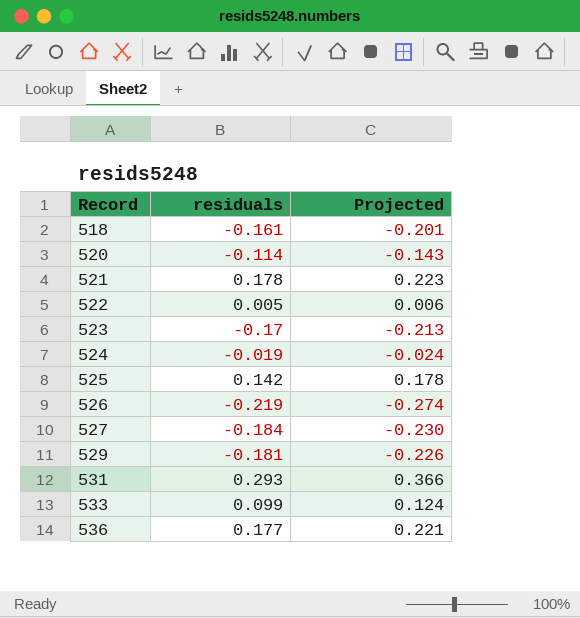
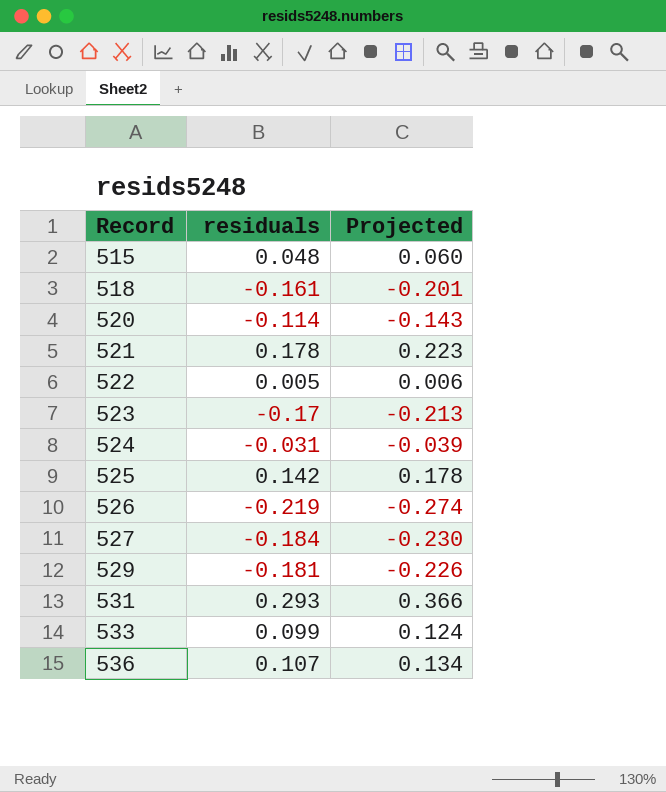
row 515: none -> 0.048 | 0.060
524 | residuals: -0.019 -> -0.031
524 | Projected: -0.024 -> -0.039
536 | residuals: 0.177 -> 0.107
536 | Projected: 0.221 -> 0.134

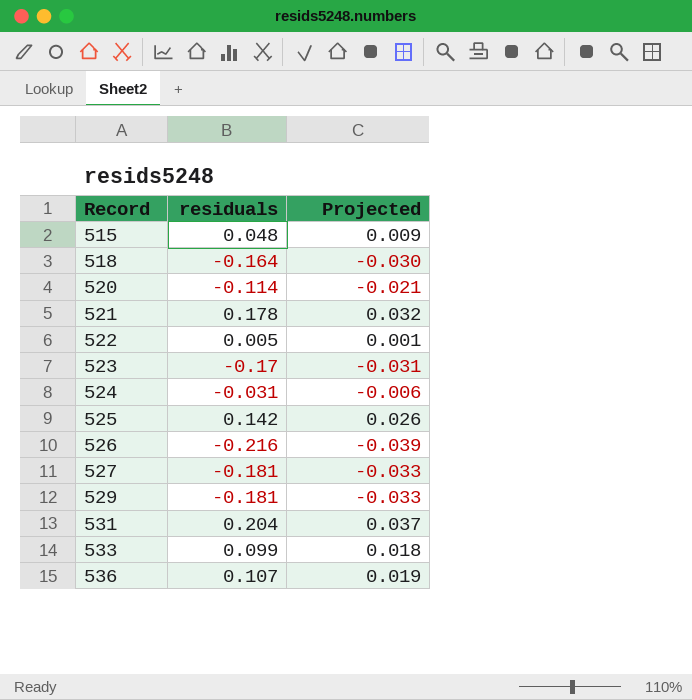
column Projected | formula: [residuals] * 1.25 -> [residuals] * 0.18
518 | residuals: -0.161 -> -0.164
526 | residuals: -0.219 -> -0.216
527 | residuals: -0.184 -> -0.181
531 | residuals: 0.293 -> 0.204

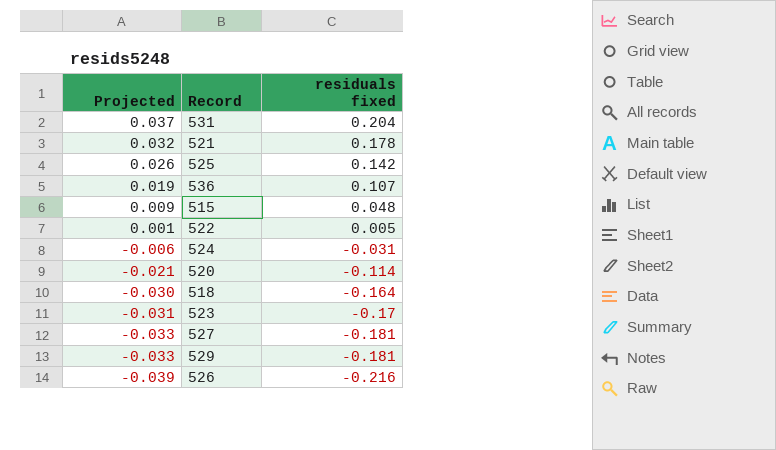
row order: Record ascending -> Projected descending
column Projected | position: 3 -> 1
column name: residuals -> residuals fixed
row 533: 0.099 | 0.018 -> none

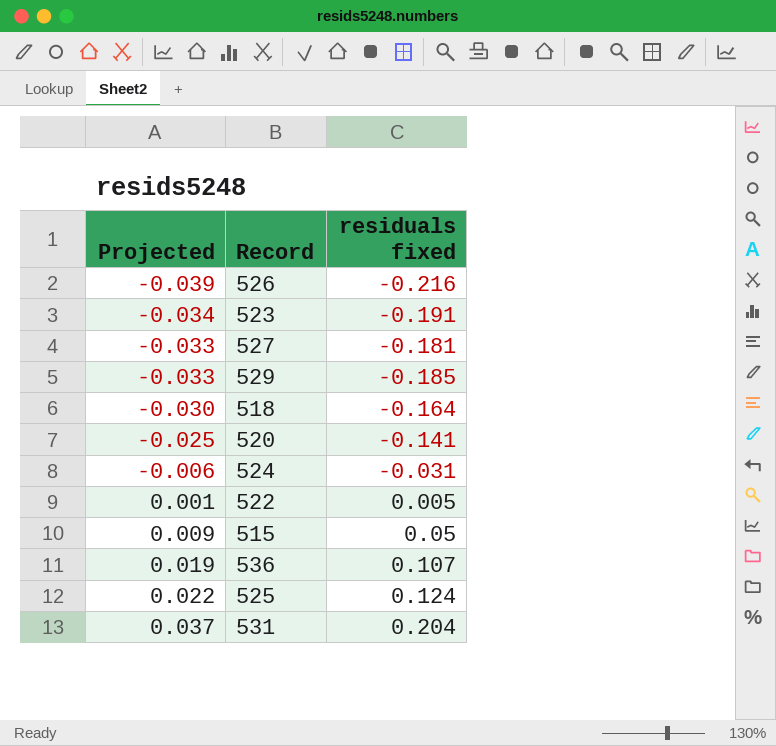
row order: Projected descending -> Projected ascending
row 521: 0.032 | 0.178 -> none
523 | Projected: -0.031 -> -0.034
523 | residuals fixed: -0.17 -> -0.191
529 | residuals fixed: -0.181 -> -0.185
520 | Projected: -0.021 -> -0.025
520 | residuals fixed: -0.114 -> -0.141
515 | residuals fixed: 0.048 -> 0.05
525 | Projected: 0.026 -> 0.022
525 | residuals fixed: 0.142 -> 0.124

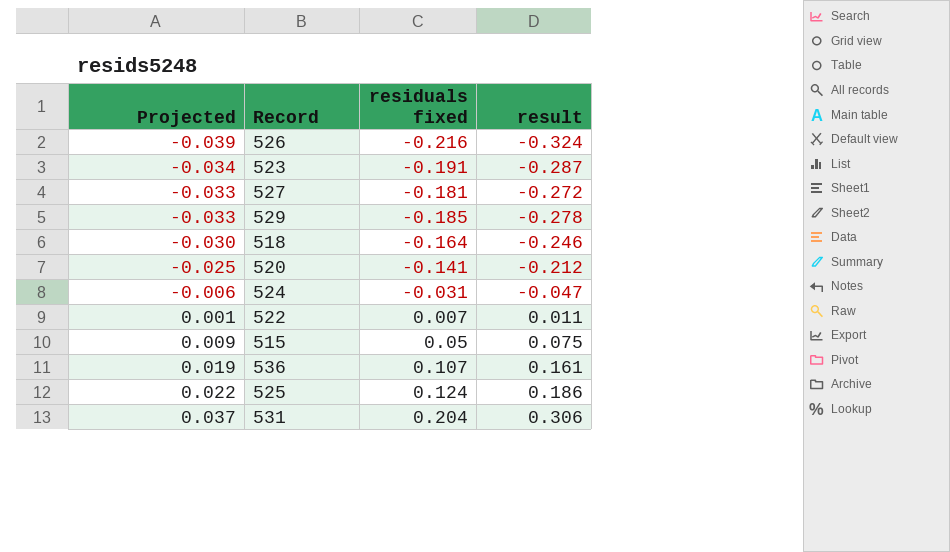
column result | formula: none -> [residuals fixed] * 1.5
522 | residuals fixed: 0.005 -> 0.007

